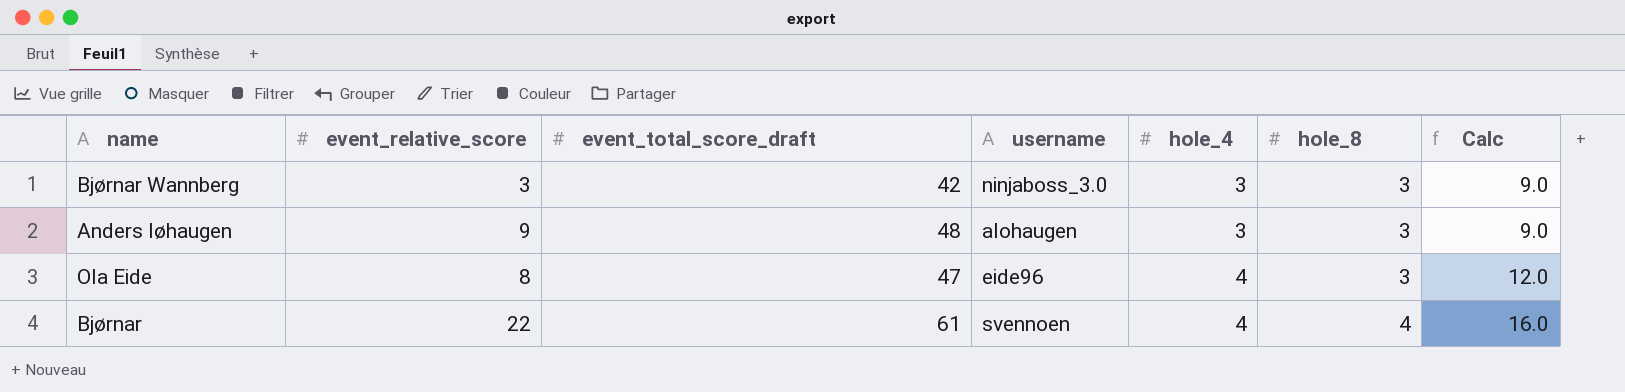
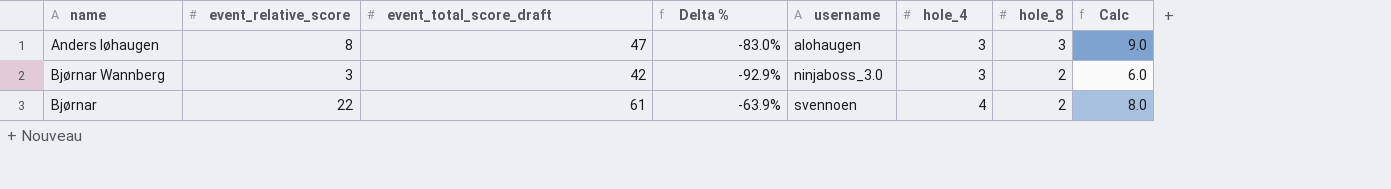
row order: hole_4 ascending -> username ascending
column Delta % | formula: none -> ([event_relative_score] - [event_total_score_draft]) / [event_total_score_draft]
row Ola Eide: 8 | 47 | eide96 | 4 | 3 | 12.0 -> none
Anders løhaugen | event_relative_score: 9 -> 8
Anders løhaugen | event_total_score_draft: 48 -> 47
Bjørnar Wannberg | hole_8: 3 -> 2
Bjørnar Wannberg | Calc: 9.0 -> 6.0
Bjørnar | hole_8: 4 -> 2
Bjørnar | Calc: 16.0 -> 8.0

